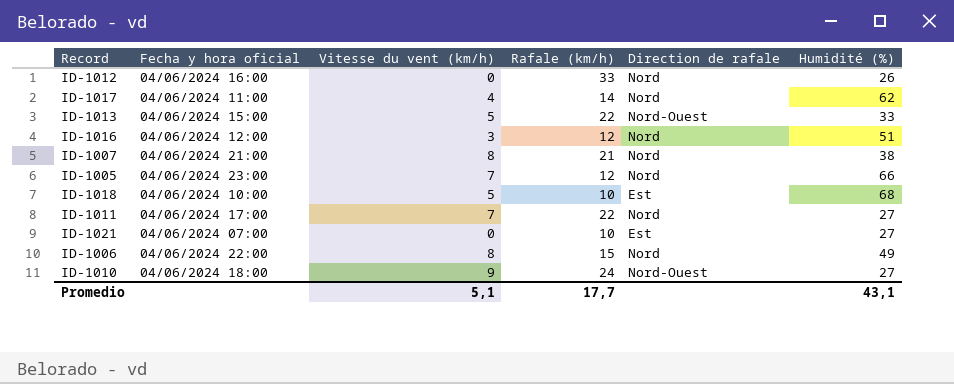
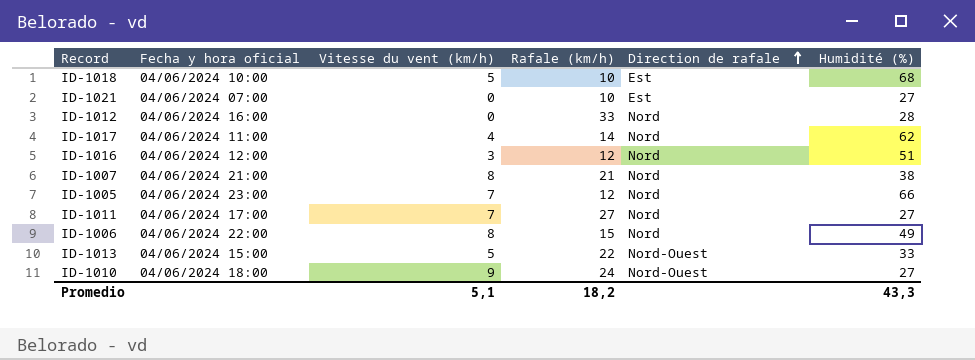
row order: none -> Direction de rafale ascending
ID-1012 | Humidité (%): 26 -> 28
ID-1011 | Rafale (km/h): 22 -> 27
Promedio | Rafale (km/h): 17,7 -> 18,2
Promedio | Humidité (%): 43,1 -> 43,3

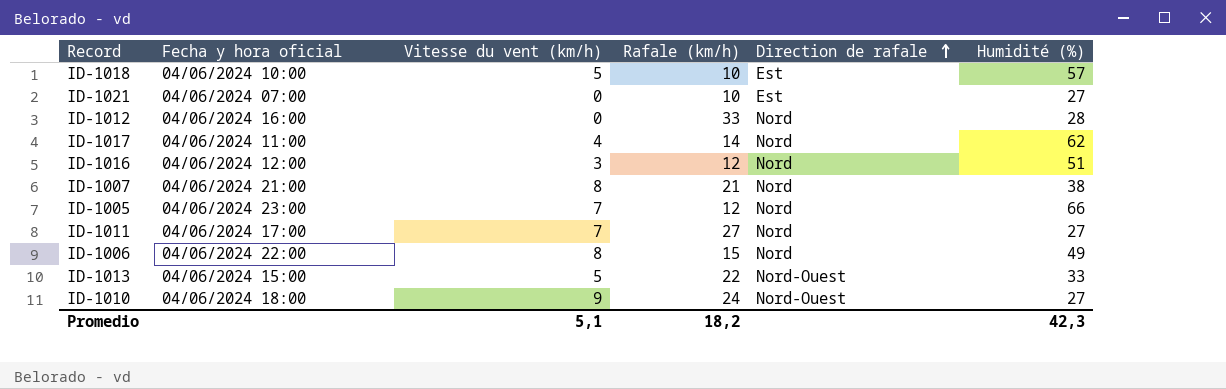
ID-1018 | Humidité (%): 68 -> 57
Promedio | Humidité (%): 43,3 -> 42,3

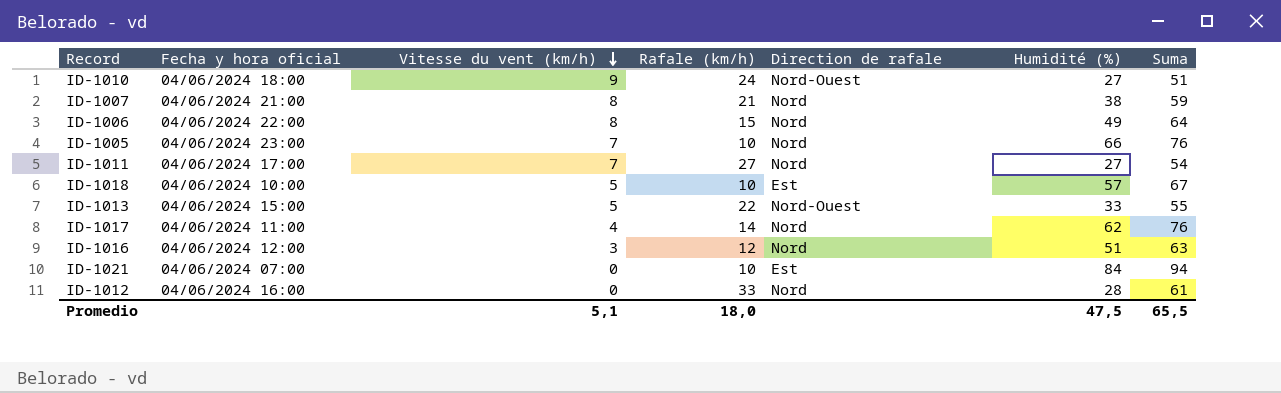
row order: Direction de rafale ascending -> Vitesse du vent (km/h) descending
column Suma | formula: none -> [Rafale (km/h)] + [Humidité (%)]
ID-1005 | Rafale (km/h): 12 -> 10
ID-1021 | Humidité (%): 27 -> 84
Promedio | Rafale (km/h): 18,2 -> 18,0
Promedio | Humidité (%): 42,3 -> 47,5

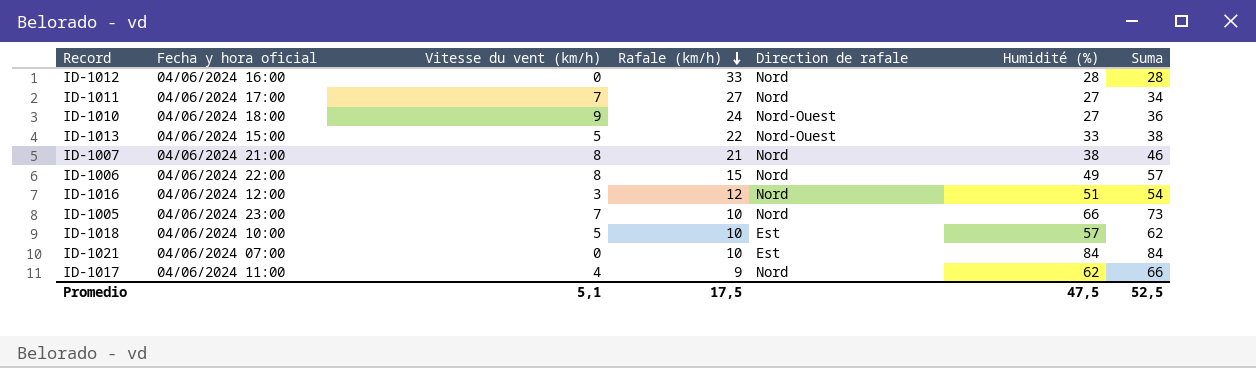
row order: Vitesse du vent (km/h) descending -> Rafale (km/h) descending
column Suma | formula: [Rafale (km/h)] + [Humidité (%)] -> [Vitesse du vent (km/h)] + [Humidité (%)]
ID-1017 | Rafale (km/h): 14 -> 9
Promedio | Rafale (km/h): 18,0 -> 17,5
Promedio | Suma: 65,5 -> 52,5

